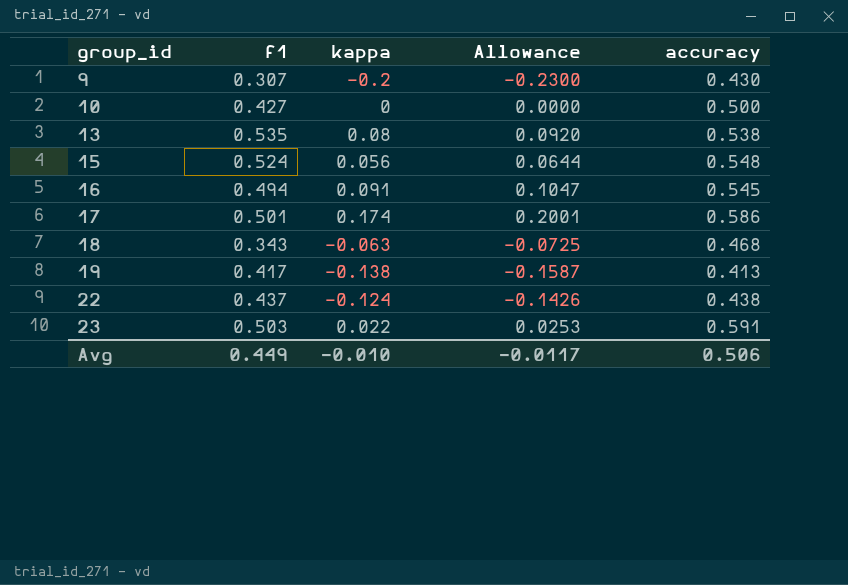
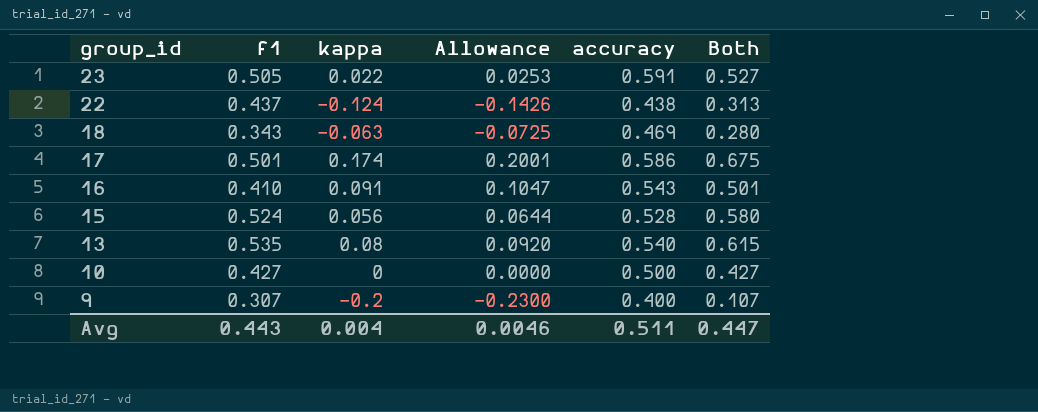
row order: group_id ascending -> group_id descending
column Both | formula: none -> [f1] + [kappa]
row 19: 0.417 | -0.138 | -0.1587 | 0.413 -> none
23 | f1: 0.503 -> 0.505
18 | accuracy: 0.468 -> 0.469
16 | f1: 0.494 -> 0.410
16 | accuracy: 0.545 -> 0.543
15 | accuracy: 0.548 -> 0.528
13 | accuracy: 0.538 -> 0.540
9 | accuracy: 0.430 -> 0.400
Avg | f1: 0.449 -> 0.443
Avg | kappa: -0.010 -> 0.004
Avg | Allowance: -0.0117 -> 0.0046
Avg | accuracy: 0.506 -> 0.511

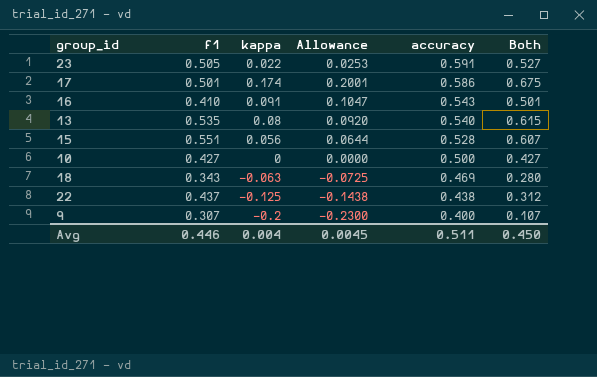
row order: group_id descending -> accuracy descending
15 | f1: 0.524 -> 0.551
15 | Both: 0.580 -> 0.607
22 | kappa: -0.124 -> -0.125
22 | Allowance: -0.1426 -> -0.1438
22 | Both: 0.313 -> 0.312
Avg | f1: 0.443 -> 0.446
Avg | Allowance: 0.0046 -> 0.0045
Avg | Both: 0.447 -> 0.450

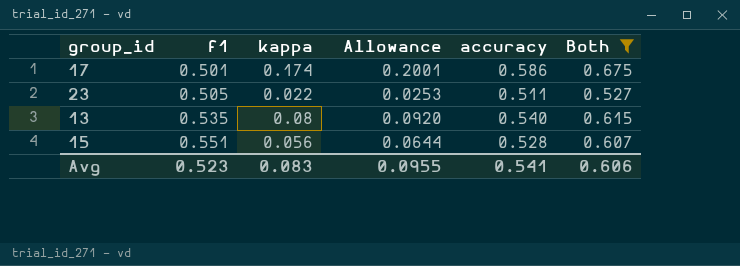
filter: none -> Both >= 0.527
row order: accuracy descending -> f1 ascending
23 | accuracy: 0.591 -> 0.511
Avg | f1: 0.446 -> 0.523
Avg | kappa: 0.004 -> 0.083
Avg | Allowance: 0.0045 -> 0.0955
Avg | accuracy: 0.511 -> 0.541
Avg | Both: 0.450 -> 0.606

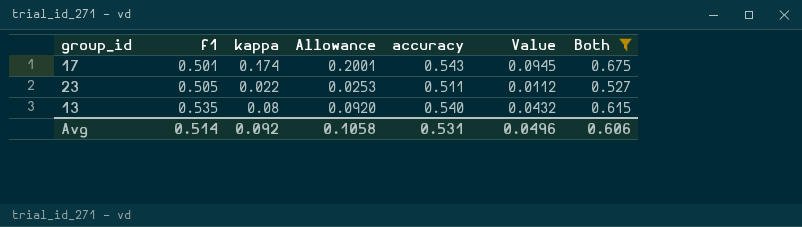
column Value | formula: none -> [kappa] * [accuracy]
row 15: 0.551 | 0.056 | 0.0644 | 0.528 | 0.607 -> none
17 | accuracy: 0.586 -> 0.543
Avg | f1: 0.523 -> 0.514
Avg | kappa: 0.083 -> 0.092
Avg | Allowance: 0.0955 -> 0.1058
Avg | accuracy: 0.541 -> 0.531

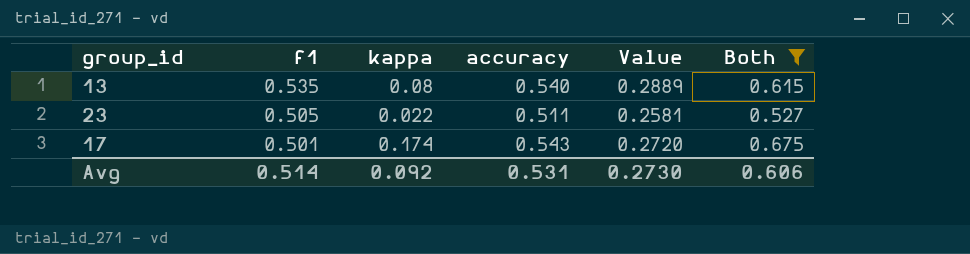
row order: f1 ascending -> f1 descending
column Allowance | formula: [kappa] * 1.15 -> none
column Value | formula: [kappa] * [accuracy] -> [f1] * [accuracy]
Avg | Value: 0.0496 -> 0.2730

